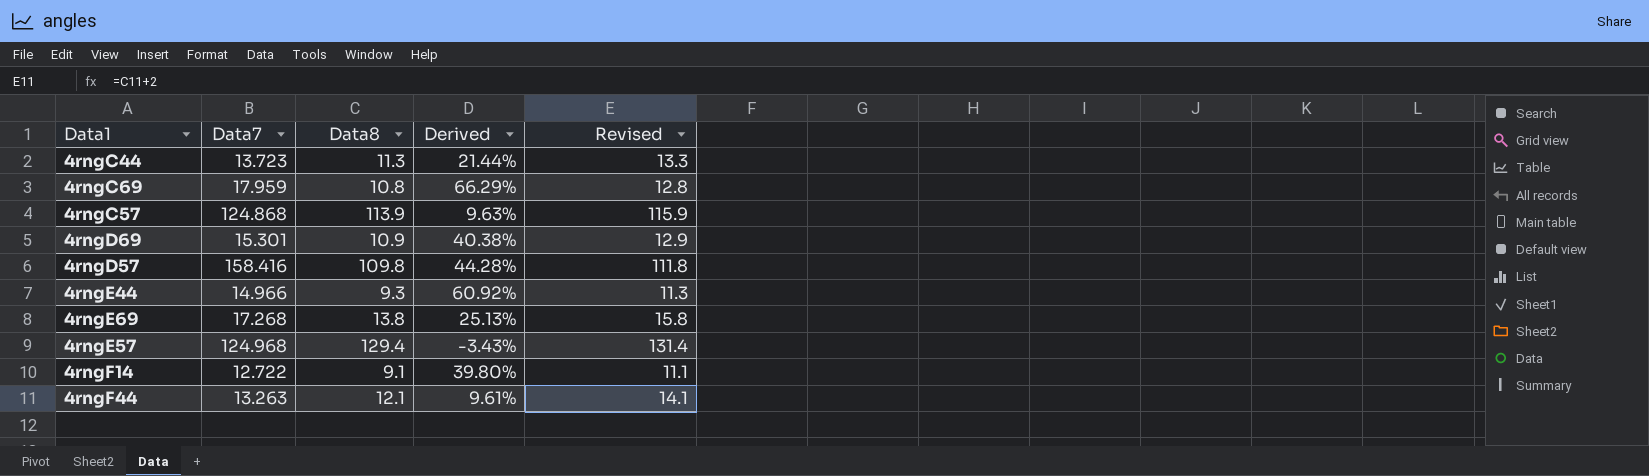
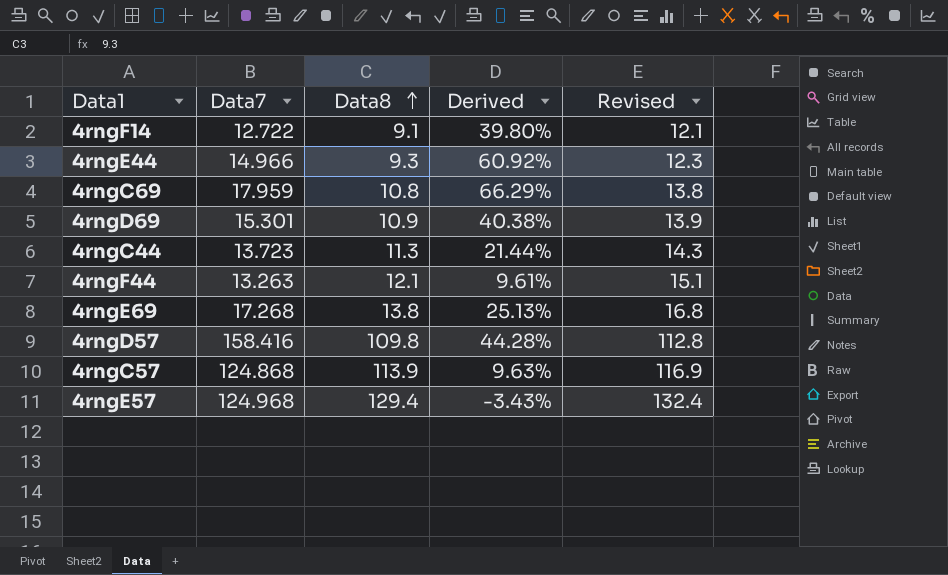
row order: none -> Data8 ascending
column Revised | formula: [Data8] + 2 -> [Data8] + 3

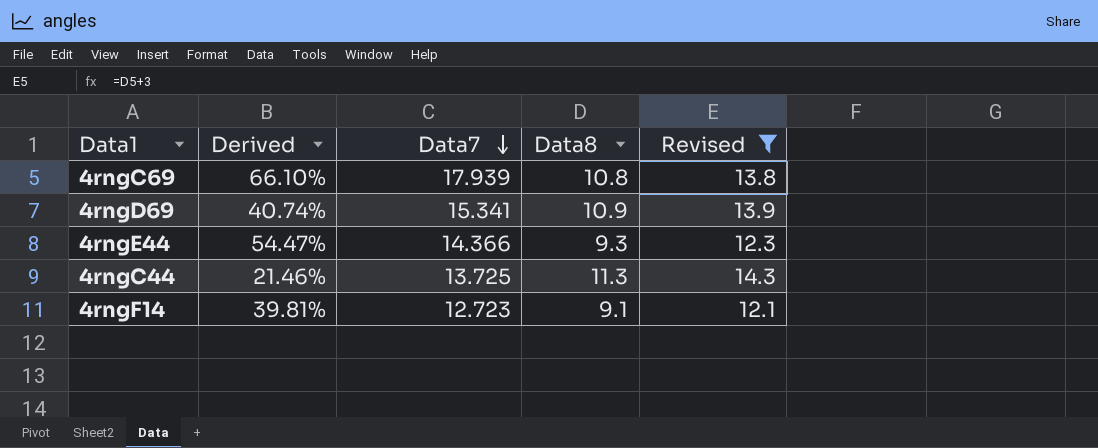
filter: none -> Revised <= 14.3
row order: Data8 ascending -> Data7 descending
column Derived | position: 4 -> 2
4rngC69 | Derived: 66.29% -> 66.10%
4rngC69 | Data7: 17.959 -> 17.939
4rngD69 | Derived: 40.38% -> 40.74%
4rngD69 | Data7: 15.301 -> 15.341
4rngE44 | Derived: 60.92% -> 54.47%
4rngE44 | Data7: 14.966 -> 14.366
4rngC44 | Derived: 21.44% -> 21.46%
4rngC44 | Data7: 13.723 -> 13.725
4rngF14 | Derived: 39.80% -> 39.81%
4rngF14 | Data7: 12.722 -> 12.723

